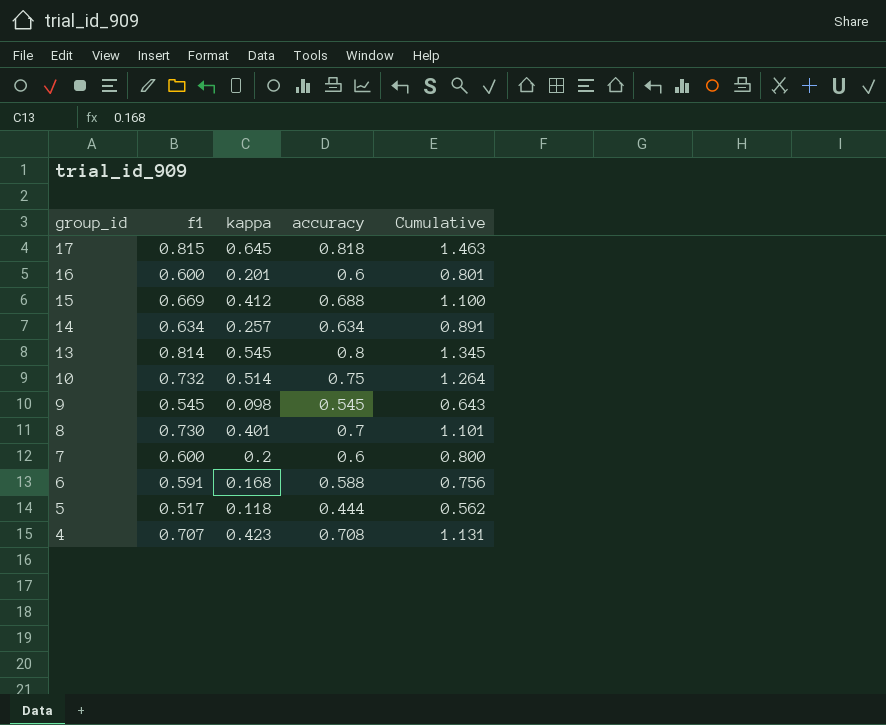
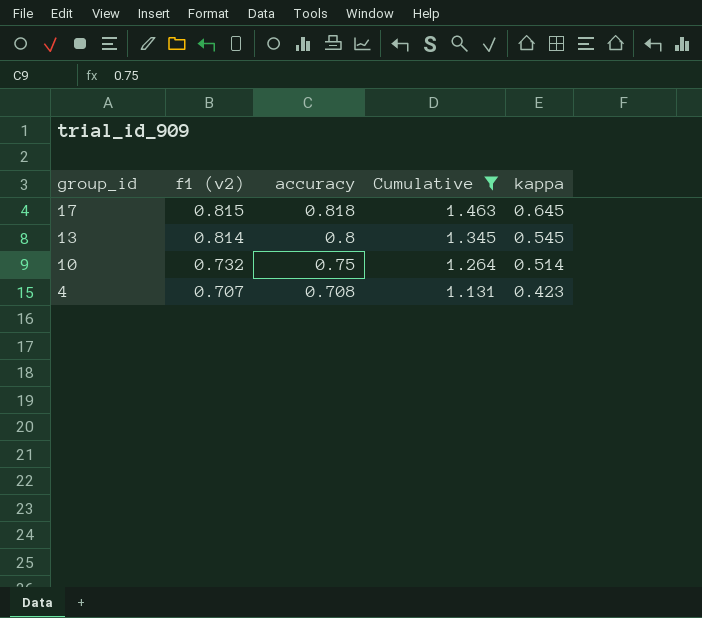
filter: none -> Cumulative >= 1.131
column name: f1 -> f1 (v2)
column kappa | position: 3 -> 5

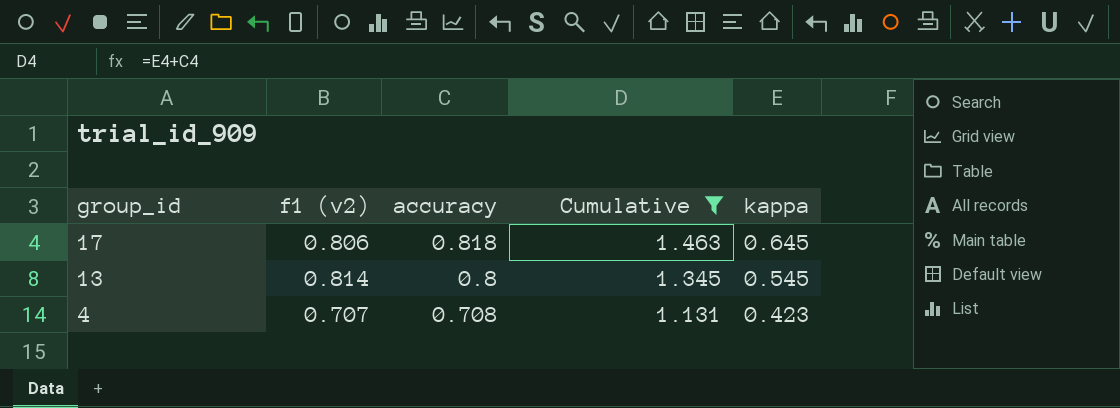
row 10: 0.732 | 0.75 | 1.264 | 0.514 -> none
17 | f1 (v2): 0.815 -> 0.806

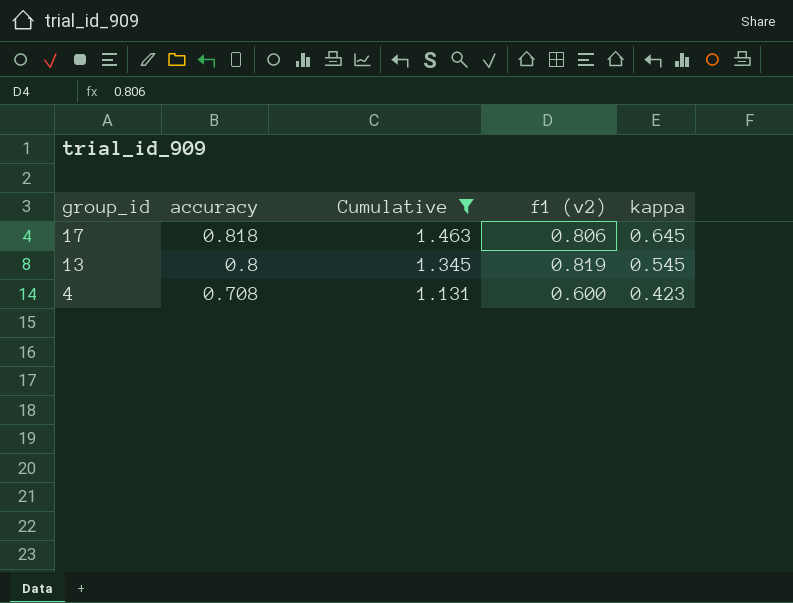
column f1 (v2) | position: 2 -> 4
13 | f1 (v2): 0.814 -> 0.819
4 | f1 (v2): 0.707 -> 0.600

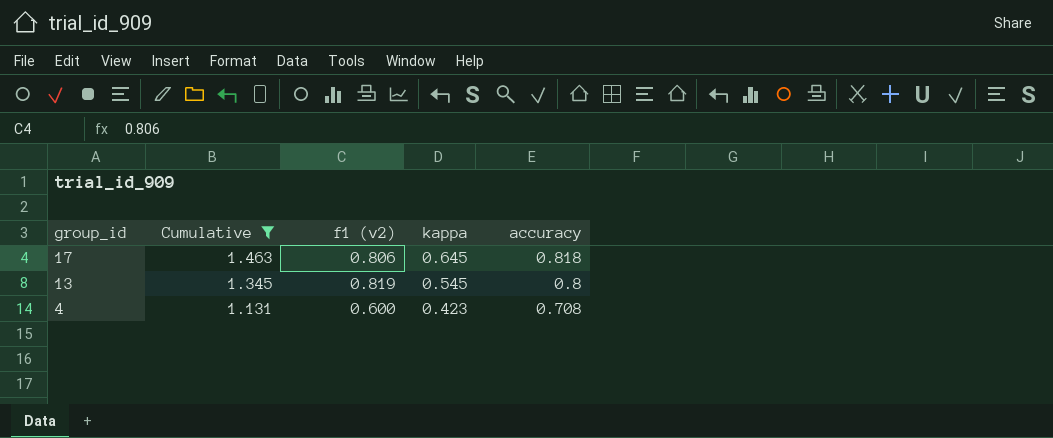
column accuracy | position: 2 -> 5

